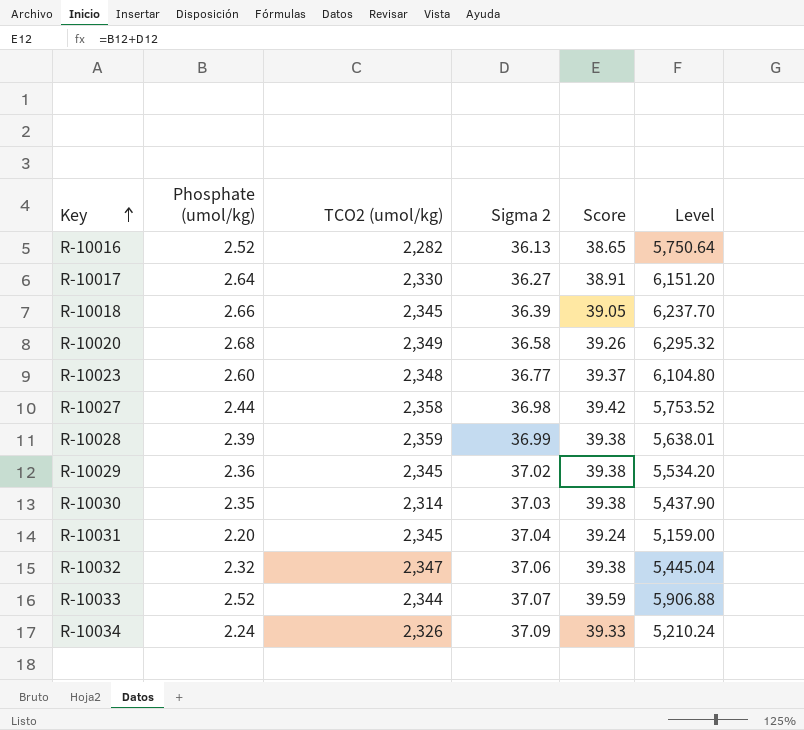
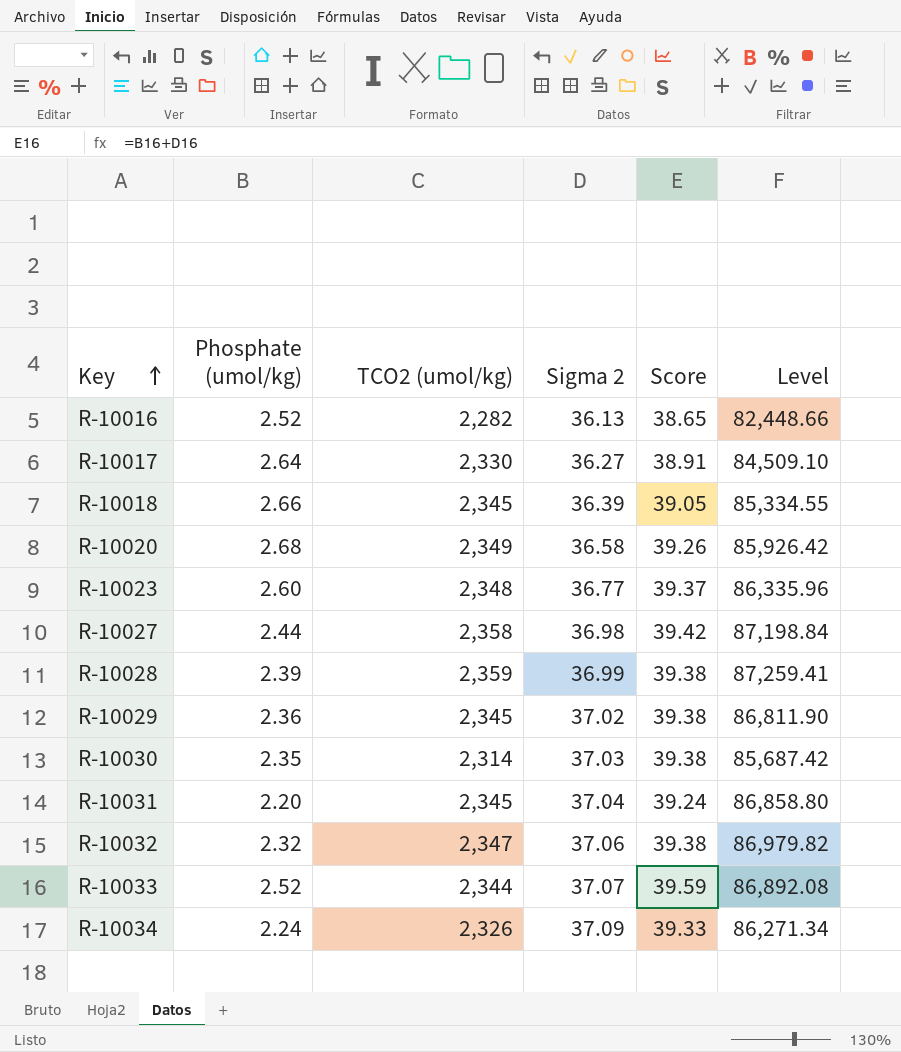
column Level | formula: [Phosphate (umol/kg)] * [TCO2 (umol/kg)] -> [TCO2 (umol/kg)] * [Sigma 2]

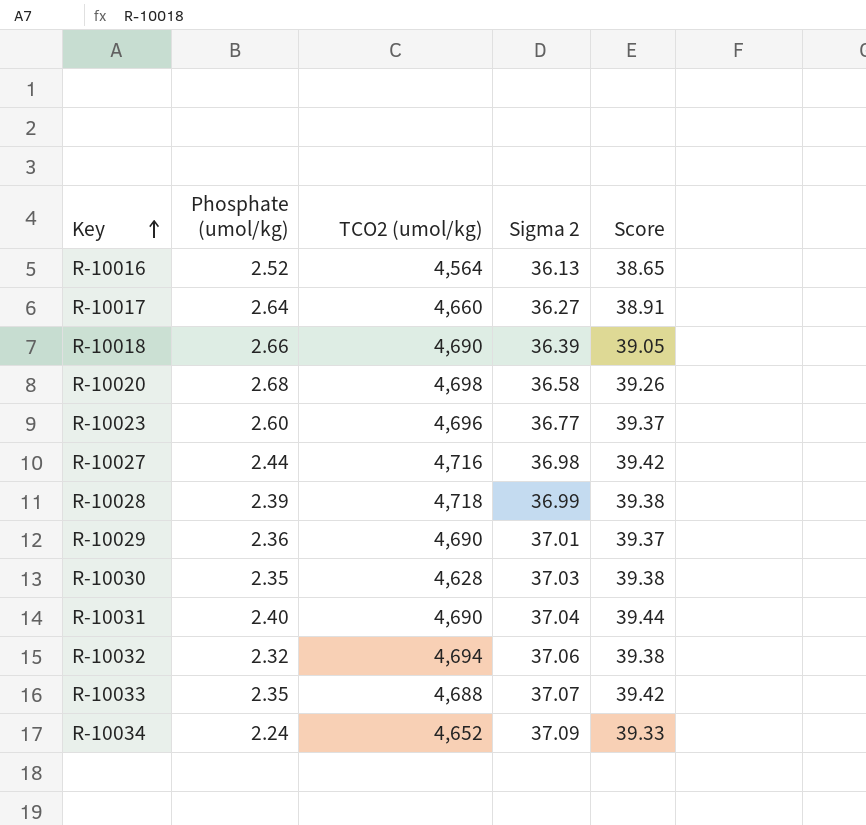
column Level | formula: [TCO2 (umol/kg)] * [Sigma 2] -> none
R-10016 | TCO2 (umol/kg): 2,282 -> 4,564
R-10017 | TCO2 (umol/kg): 2,330 -> 4,660
R-10018 | TCO2 (umol/kg): 2,345 -> 4,690
R-10020 | TCO2 (umol/kg): 2,349 -> 4,698
R-10023 | TCO2 (umol/kg): 2,348 -> 4,696
R-10027 | TCO2 (umol/kg): 2,358 -> 4,716
R-10028 | TCO2 (umol/kg): 2,359 -> 4,718
R-10029 | TCO2 (umol/kg): 2,345 -> 4,690
R-10029 | Sigma 2: 37.02 -> 37.01
R-10029 | Score: 39.38 -> 39.37
R-10030 | TCO2 (umol/kg): 2,314 -> 4,628
R-10031 | Phosphate (umol/kg): 2.20 -> 2.40
R-10031 | TCO2 (umol/kg): 2,345 -> 4,690
R-10031 | Score: 39.24 -> 39.44
R-10032 | TCO2 (umol/kg): 2,347 -> 4,694
R-10033 | Phosphate (umol/kg): 2.52 -> 2.35
R-10033 | TCO2 (umol/kg): 2,344 -> 4,688
R-10033 | Score: 39.59 -> 39.42
R-10034 | TCO2 (umol/kg): 2,326 -> 4,652

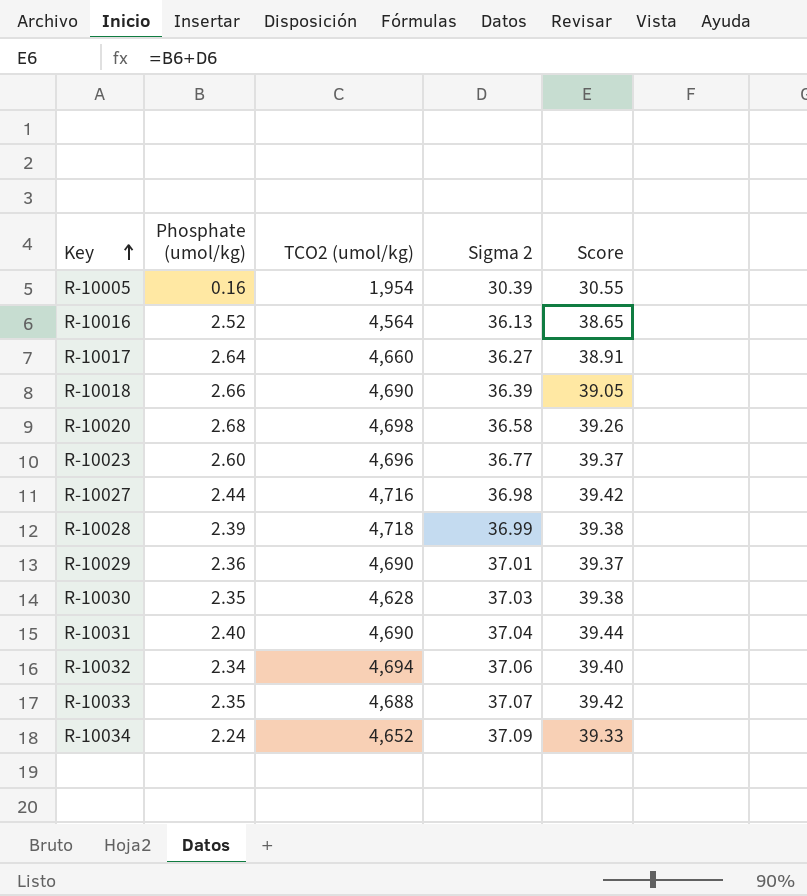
row R-10005: none -> 0.16 | 1,954 | 30.39 | 30.55
R-10032 | Phosphate (umol/kg): 2.32 -> 2.34
R-10032 | Score: 39.38 -> 39.40

